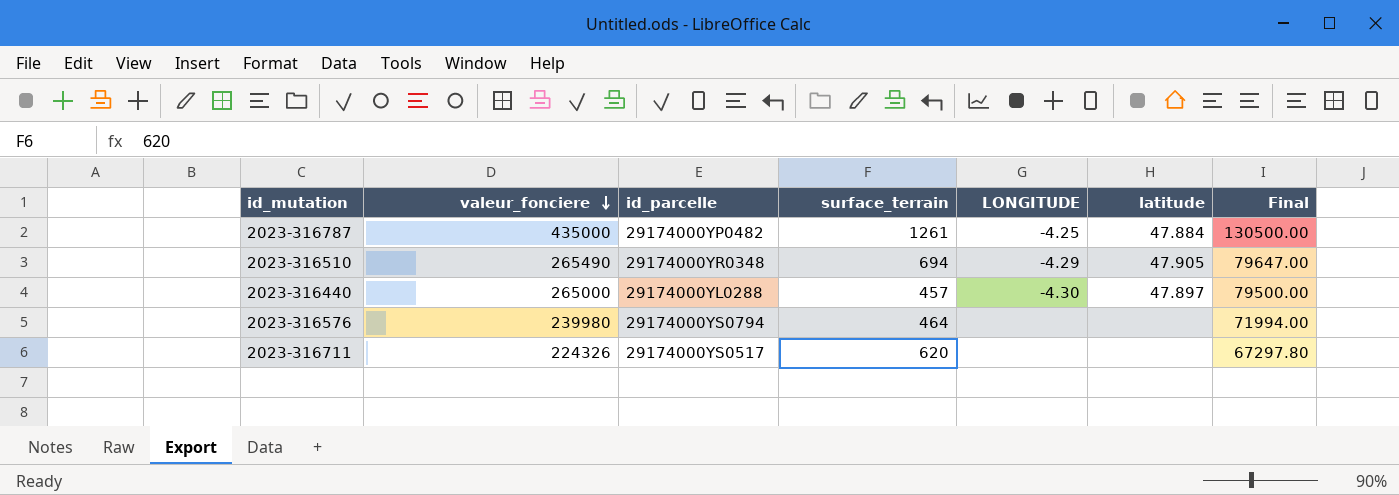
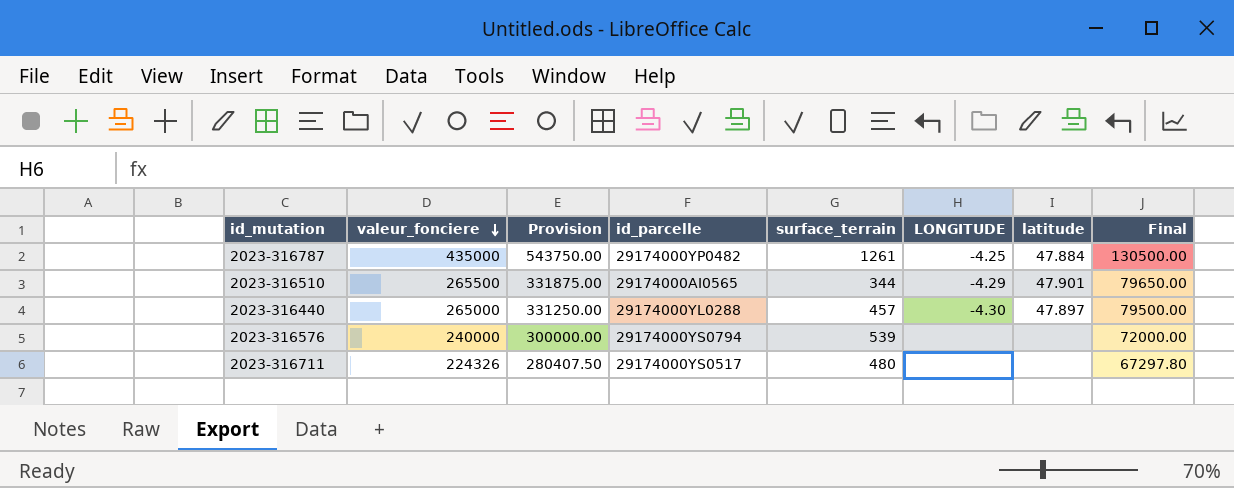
column Provision | formula: none -> [valeur_fonciere] * 1.25
2023-316510 | valeur_fonciere: 265490 -> 265500
2023-316510 | id_parcelle: 29174000YR0348 -> 29174000AI0565
2023-316510 | surface_terrain: 694 -> 344
2023-316510 | latitude: 47.905 -> 47.901
2023-316510 | Final: 79647.00 -> 79650.00
2023-316576 | valeur_fonciere: 239980 -> 240000
2023-316576 | surface_terrain: 464 -> 539
2023-316576 | Final: 71994.00 -> 72000.00
2023-316711 | surface_terrain: 620 -> 480

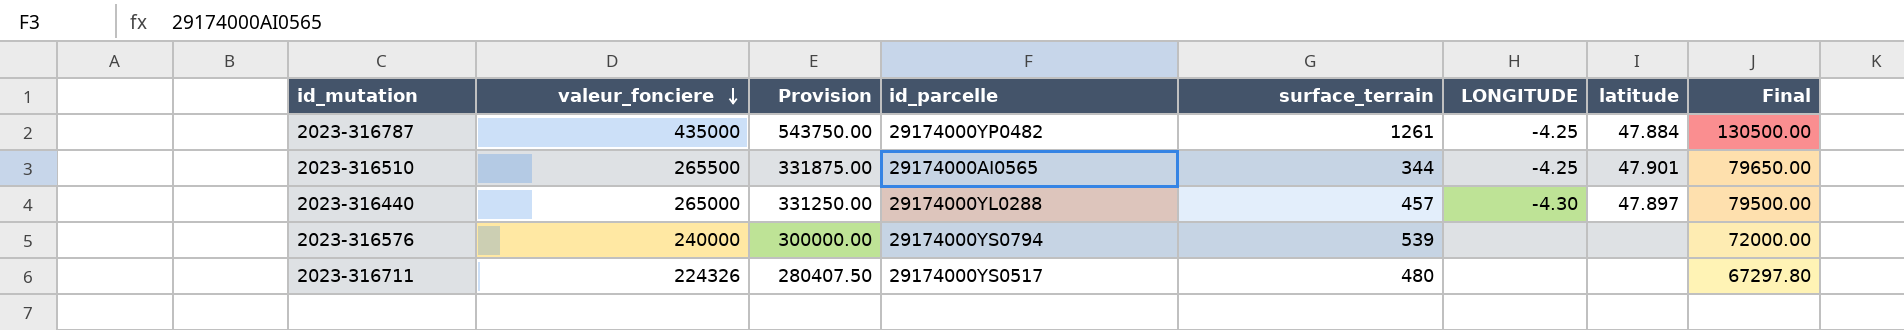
2023-316510 | LONGITUDE: -4.29 -> -4.25

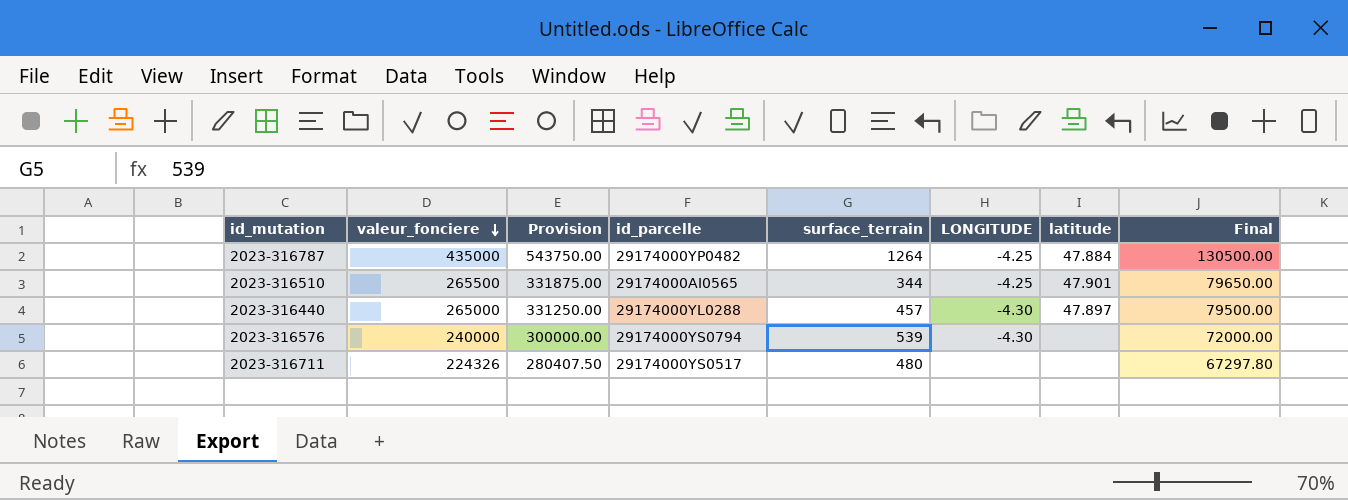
2023-316787 | surface_terrain: 1261 -> 1264
2023-316576 | LONGITUDE: none -> -4.30

